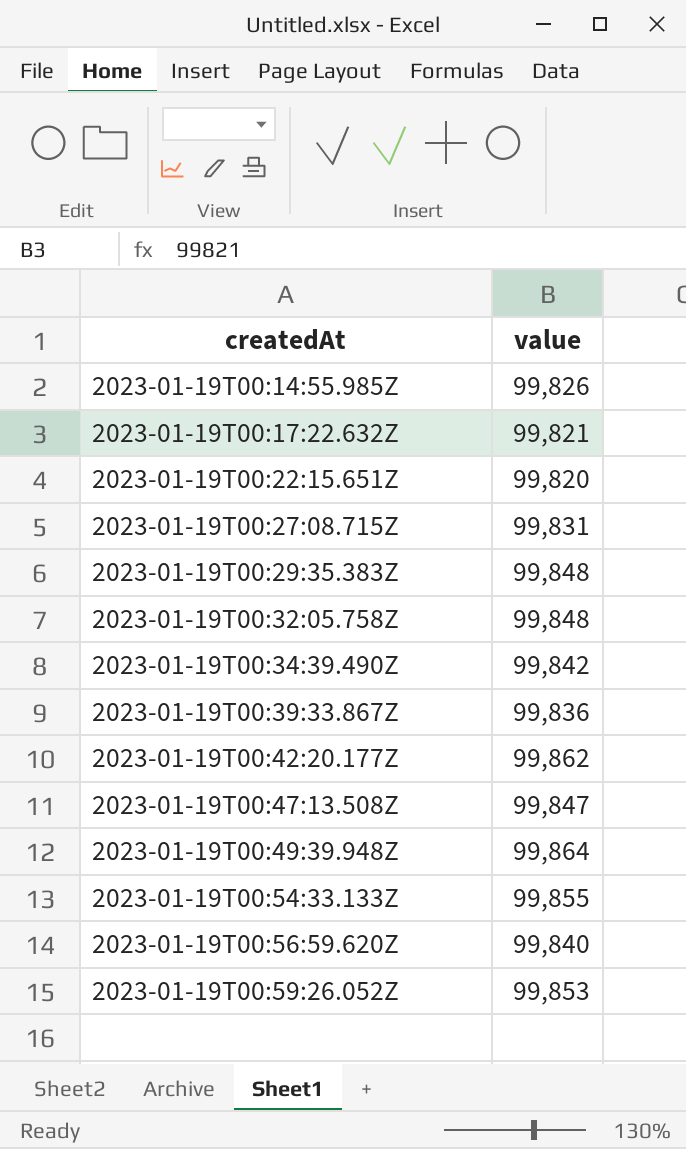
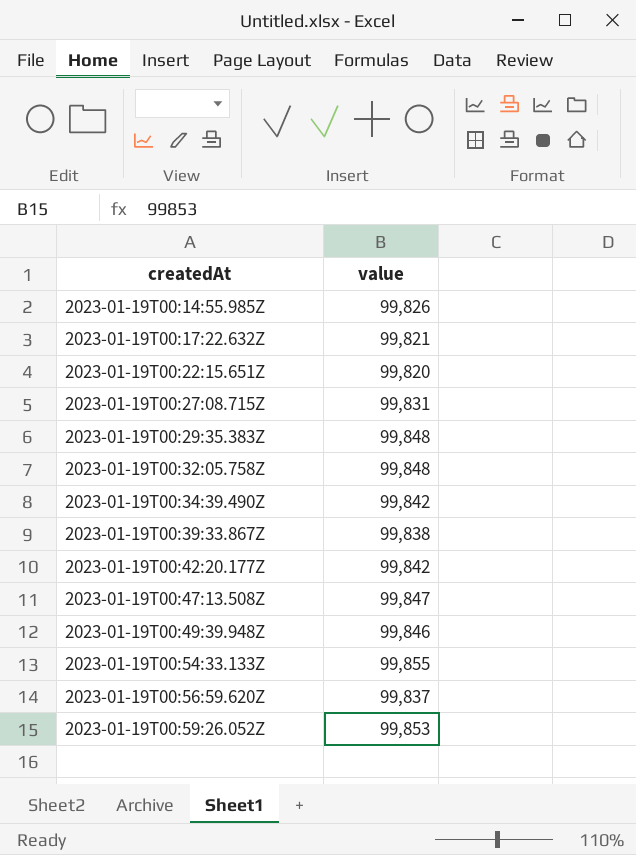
2023-01-19T00:39:33.867Z | value: 99,836 -> 99,838
2023-01-19T00:42:20.177Z | value: 99,862 -> 99,842
2023-01-19T00:49:39.948Z | value: 99,864 -> 99,846
2023-01-19T00:56:59.620Z | value: 99,840 -> 99,837

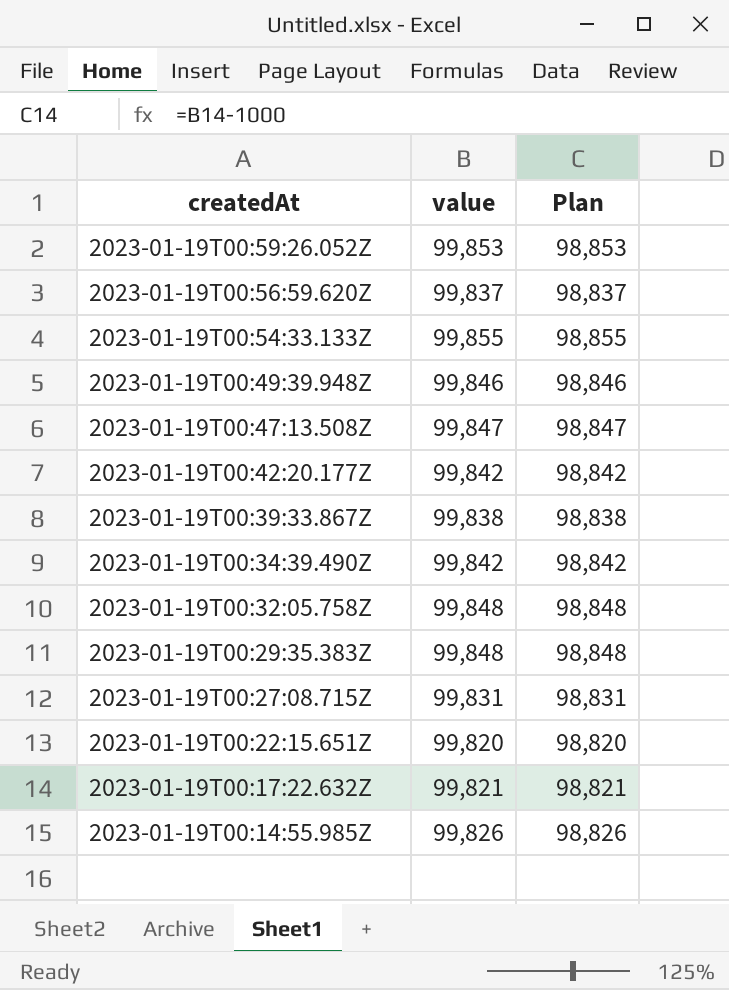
row order: createdAt ascending -> createdAt descending
column Plan | formula: none -> [value] - 1000

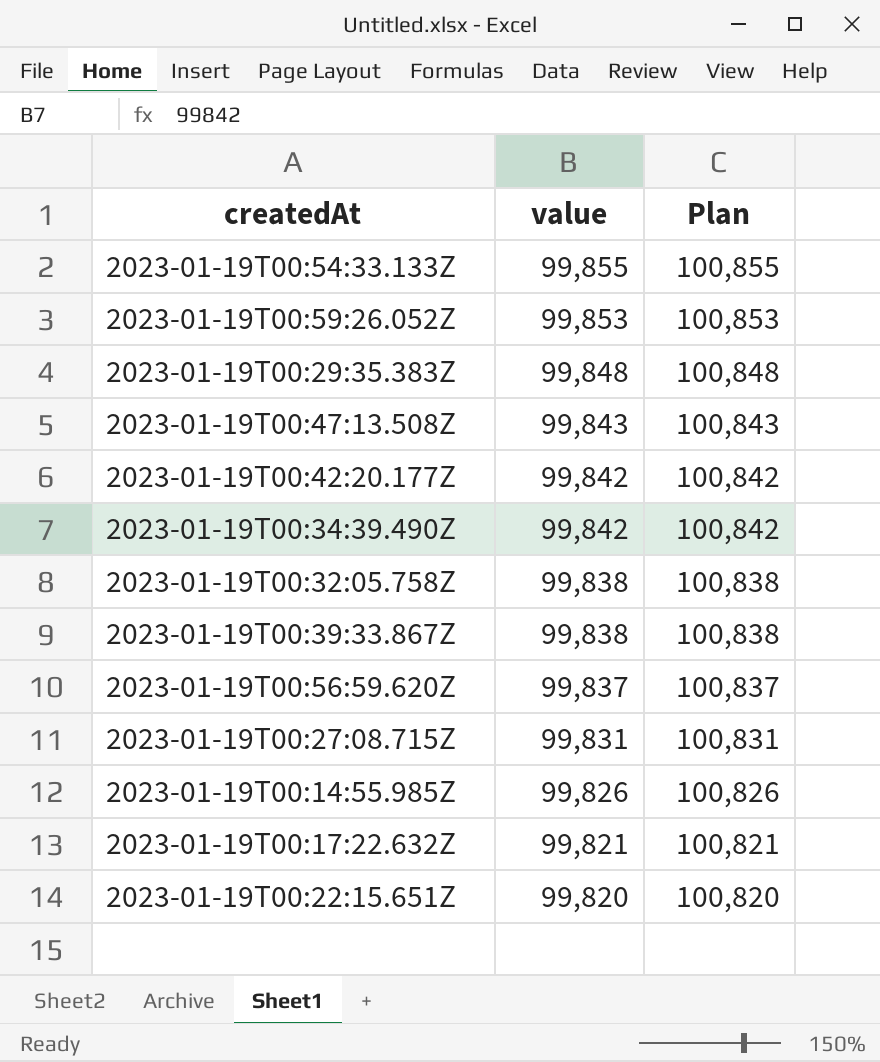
row order: createdAt descending -> value descending
column Plan | formula: [value] - 1000 -> [value] + 1000
row 2023-01-19T00:49:39.948Z: 99,846 | 98,846 -> none
2023-01-19T00:47:13.508Z | value: 99,847 -> 99,843
2023-01-19T00:32:05.758Z | value: 99,848 -> 99,838

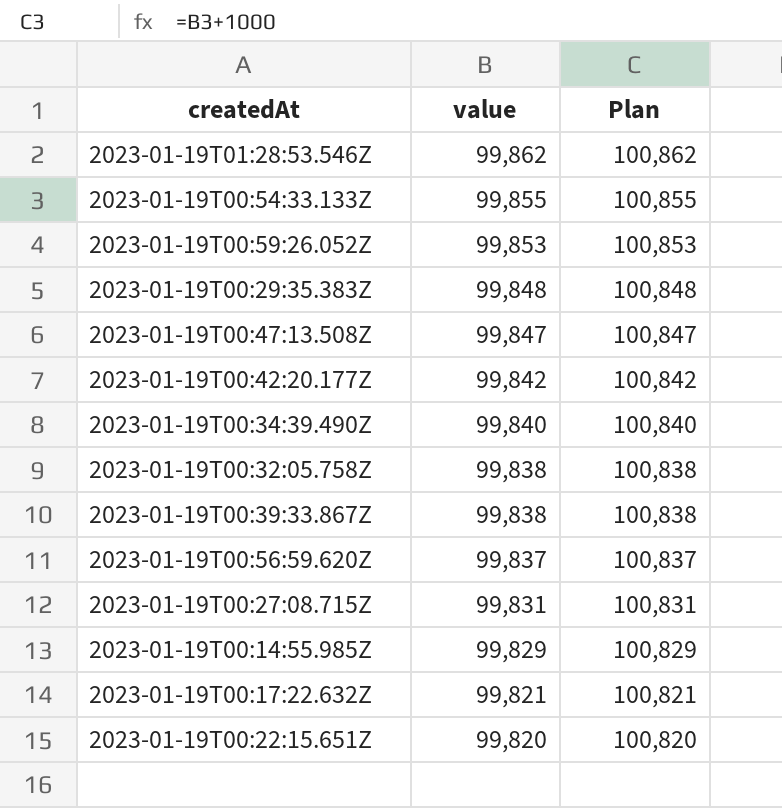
row 2023-01-19T01:28:53.546Z: none -> 99,862 | 100,862
2023-01-19T00:47:13.508Z | value: 99,843 -> 99,847
2023-01-19T00:47:13.508Z | Plan: 100,843 -> 100,847
2023-01-19T00:34:39.490Z | value: 99,842 -> 99,840
2023-01-19T00:34:39.490Z | Plan: 100,842 -> 100,840
2023-01-19T00:14:55.985Z | value: 99,826 -> 99,829
2023-01-19T00:14:55.985Z | Plan: 100,826 -> 100,829

